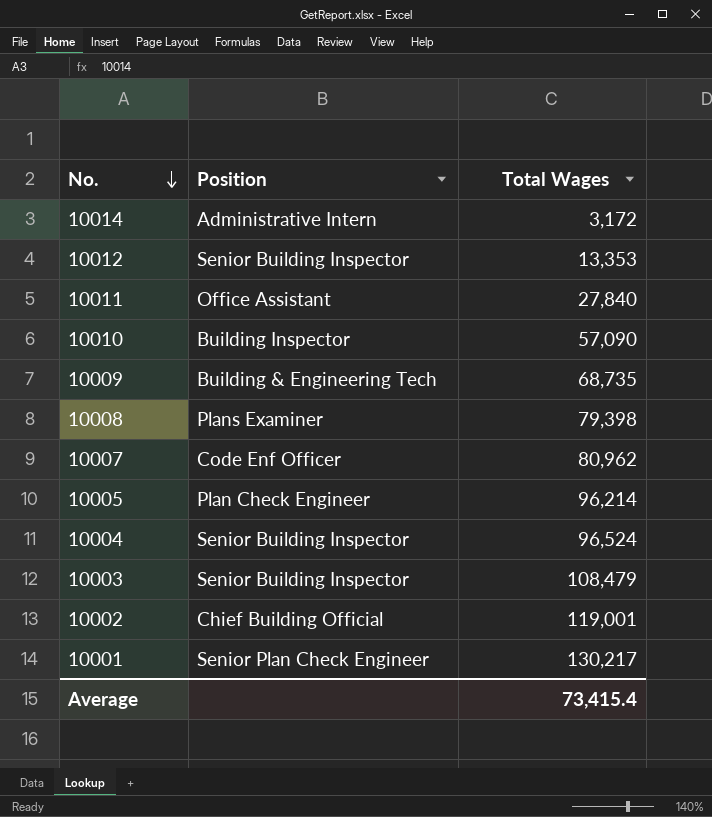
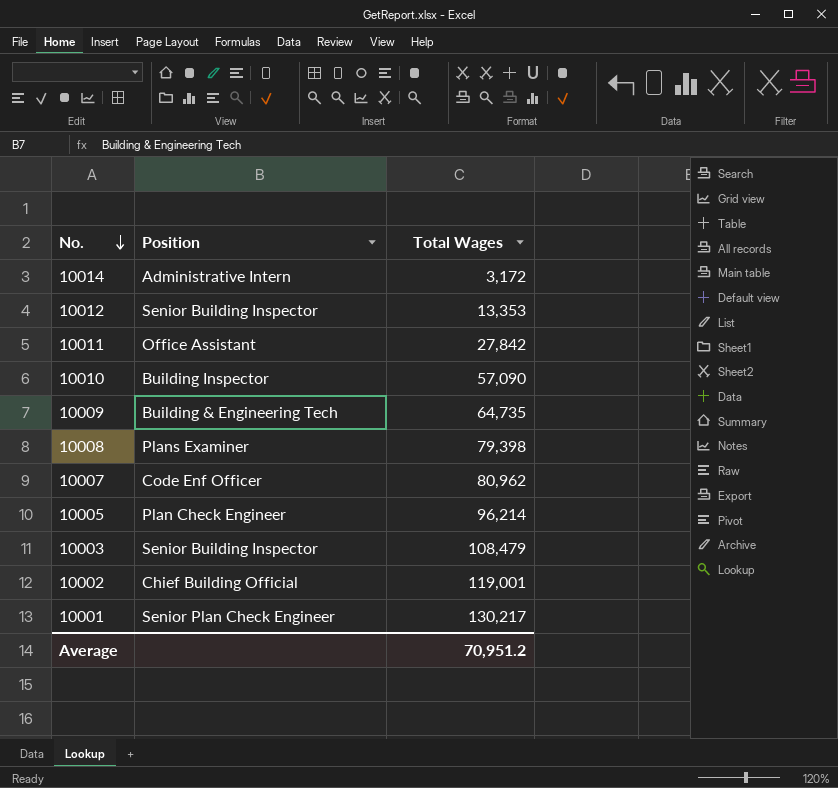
row 10004: Senior Building Inspector | 96,524 -> none
10011 | Total Wages: 27,840 -> 27,842
10009 | Total Wages: 68,735 -> 64,735
Average | Total Wages: 73,415.4 -> 70,951.2

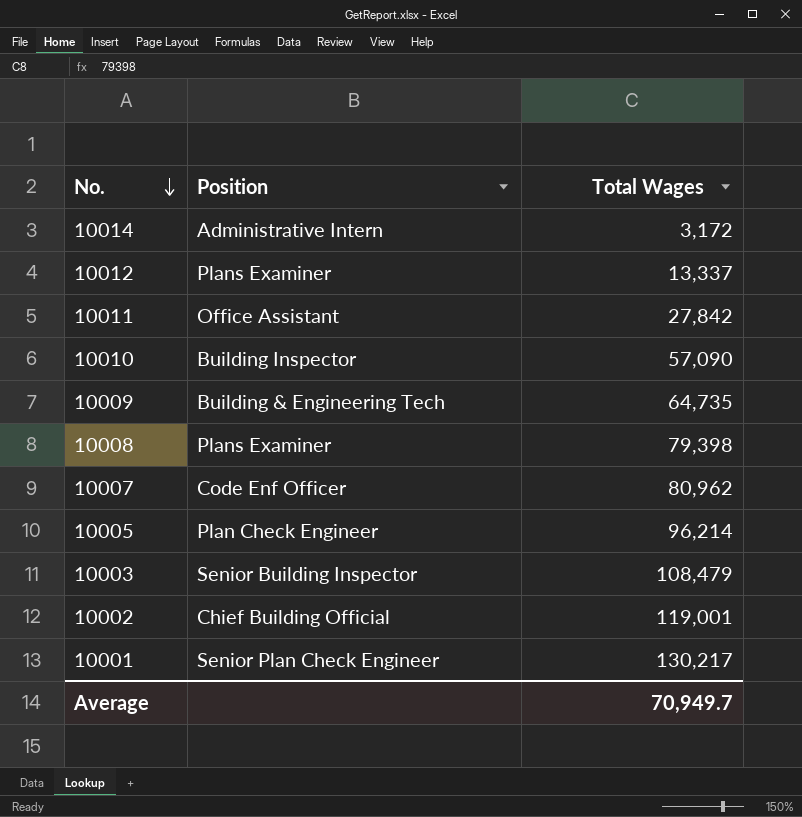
10012 | Position: Senior Building Inspector -> Plans Examiner
10012 | Total Wages: 13,353 -> 13,337
Average | Total Wages: 70,951.2 -> 70,949.7

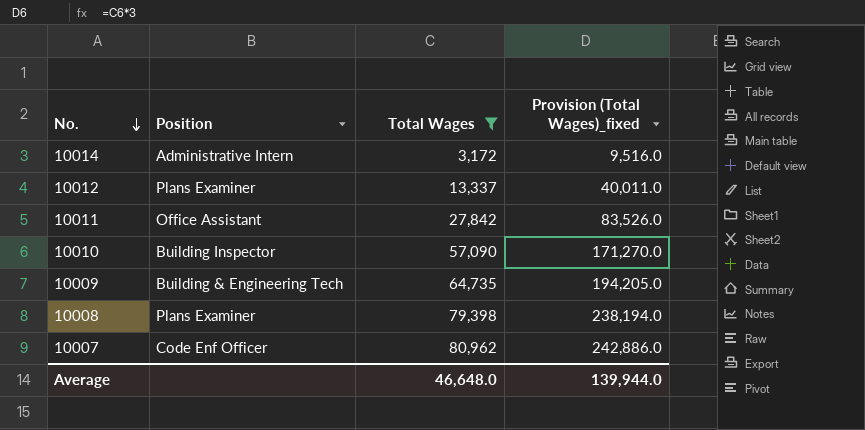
filter: none -> Total Wages <= 80,962
column Provision (Total Wages)_fixed | formula: none -> [Total Wages] * 3
Average | Total Wages: 70,949.7 -> 46,648.0

